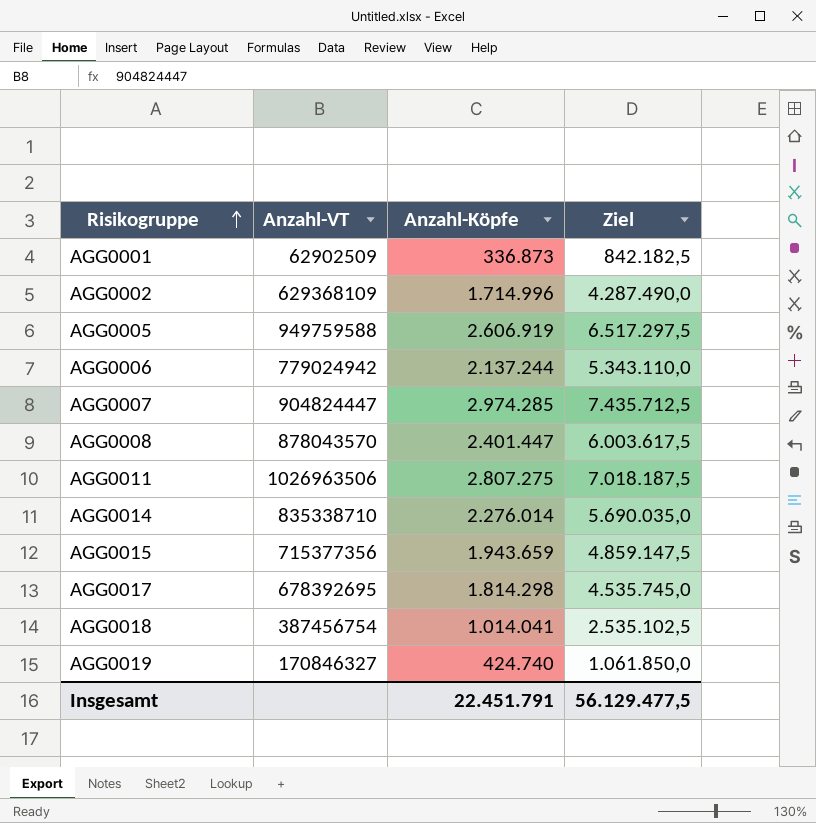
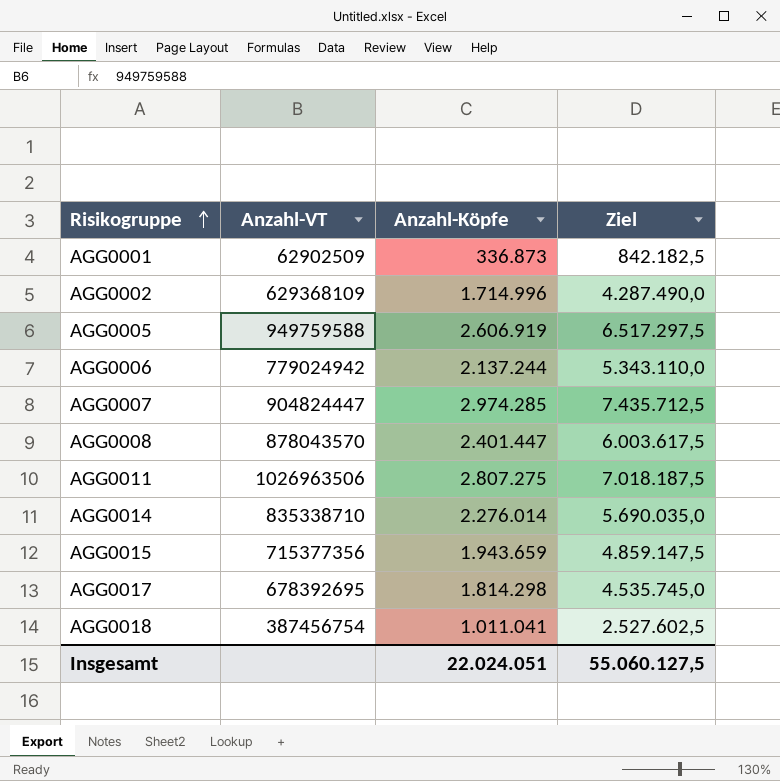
row AGG0019: 170846327 | 424.740 | 1.061.850,0 -> none
AGG0018 | Anzahl-Köpfe: 1.014.041 -> 1.011.041
AGG0018 | Ziel: 2.535.102,5 -> 2.527.602,5
Insgesamt | Anzahl-Köpfe: 22.451.791 -> 22.024.051
Insgesamt | Ziel: 56.129.477,5 -> 55.060.127,5

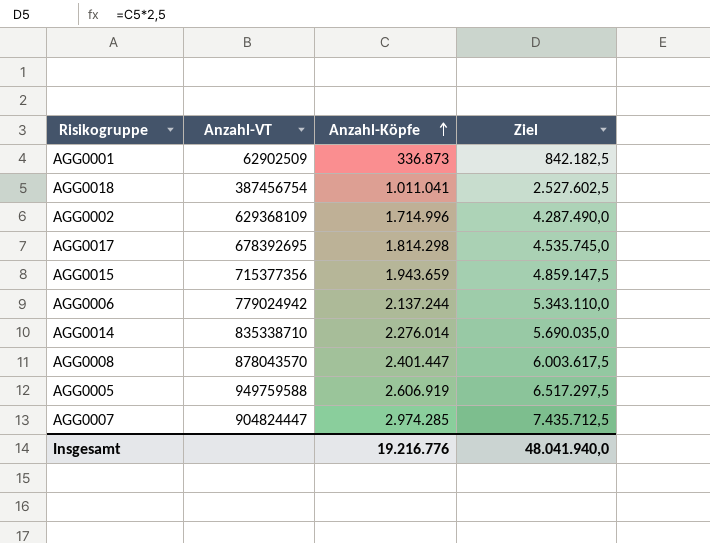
row order: Risikogruppe ascending -> Anzahl-Köpfe ascending
row AGG0011: 1026963506 | 2.807.275 | 7.018.187,5 -> none
Insgesamt | Anzahl-Köpfe: 22.024.051 -> 19.216.776
Insgesamt | Ziel: 55.060.127,5 -> 48.041.940,0

